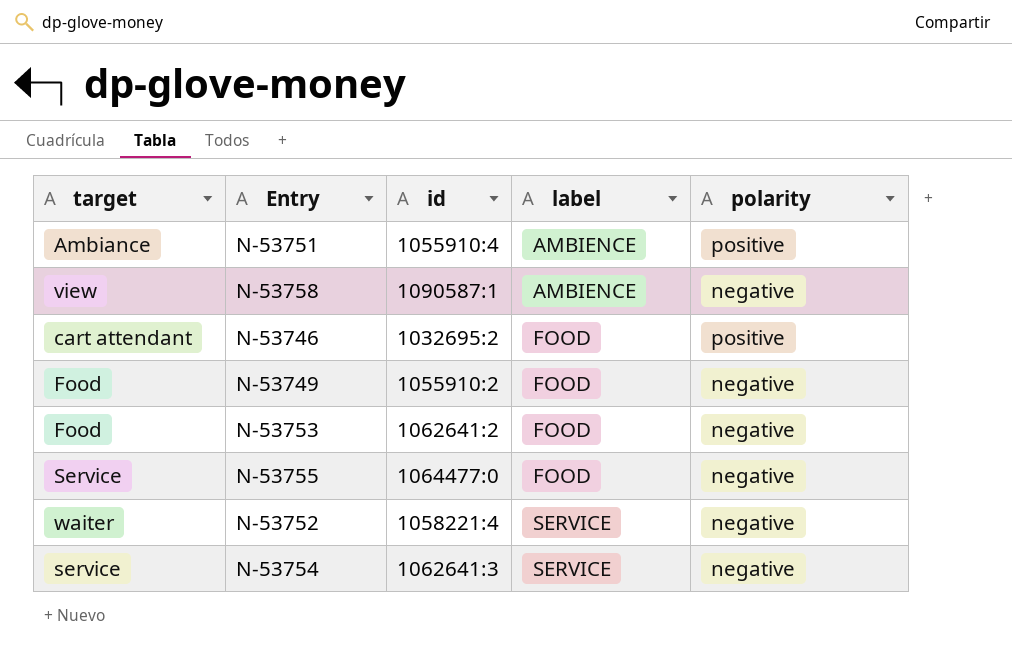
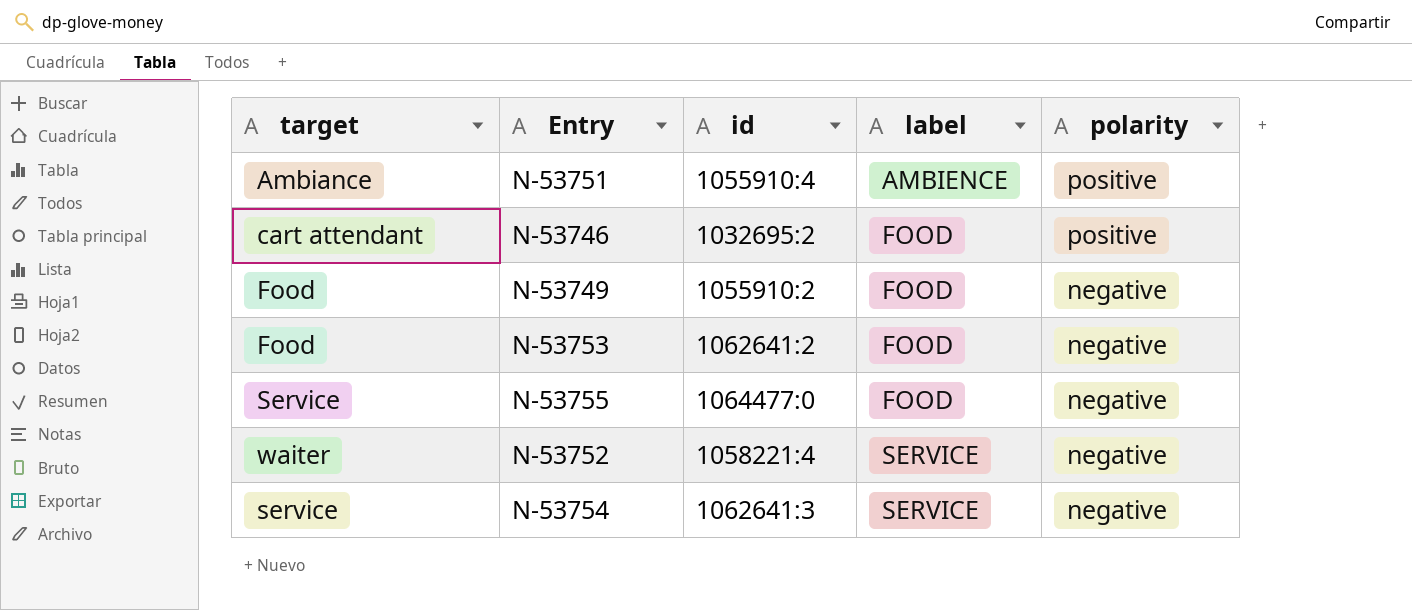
row N-53758: view | 1090587:1 | AMBIENCE | negative -> none

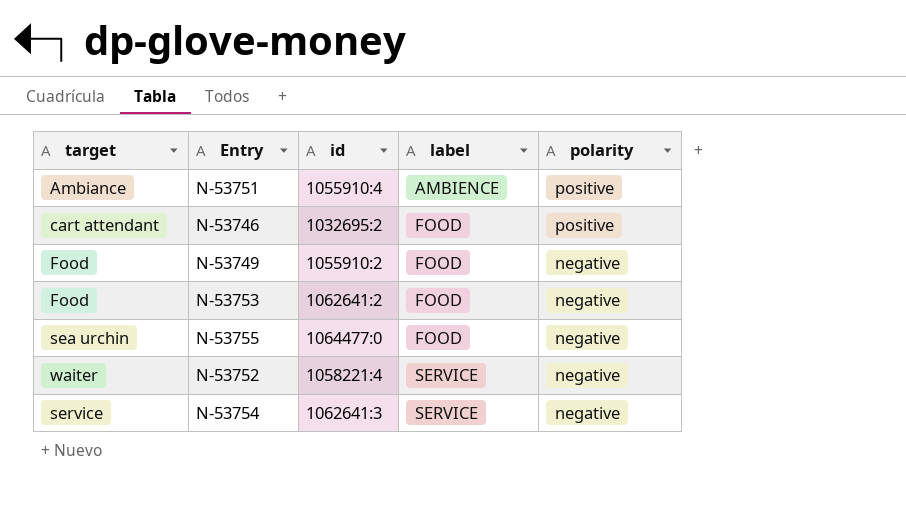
N-53755 | target: Service -> sea urchin

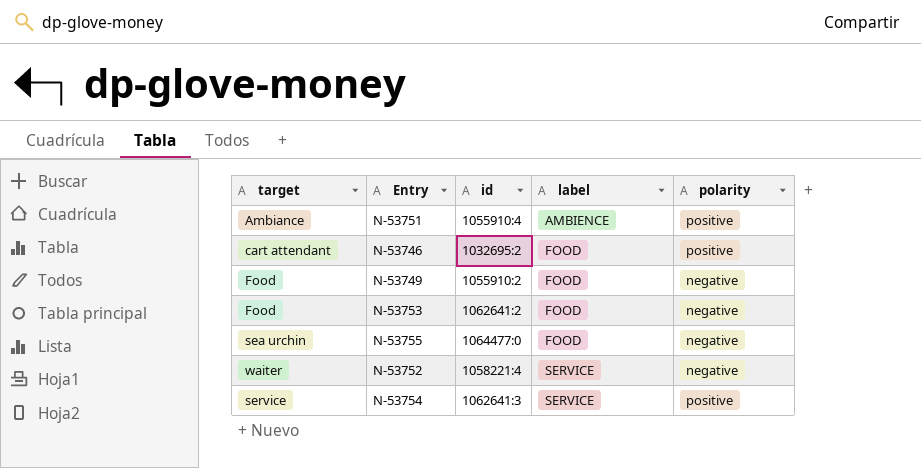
N-53754 | polarity: negative -> positive

